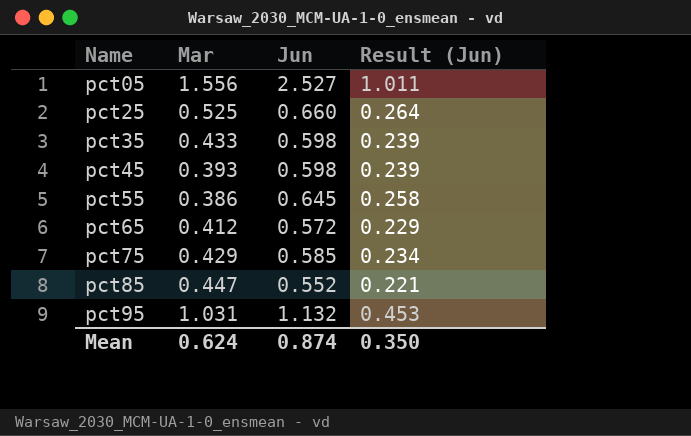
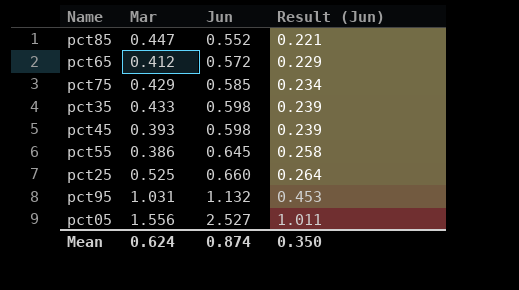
row order: Name ascending -> Jun ascending

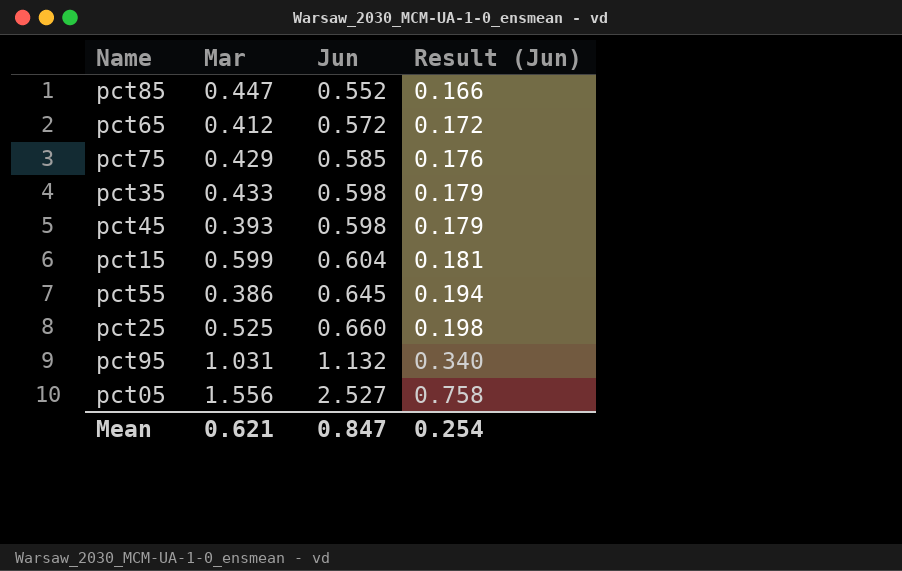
column Result (Jun) | formula: [Jun] * 0.4 -> [Jun] * 0.3
row pct15: none -> 0.599 | 0.604 | 0.181
Mean | Mar: 0.624 -> 0.621
Mean | Jun: 0.874 -> 0.847
Mean | Result (Jun): 0.350 -> 0.254

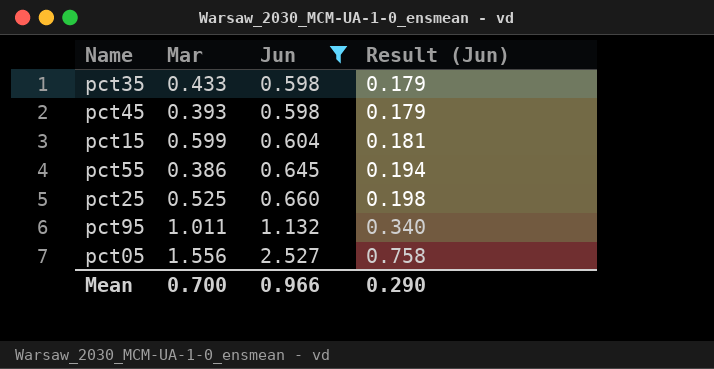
filter: none -> Jun >= 0.598
pct95 | Mar: 1.031 -> 1.011
Mean | Mar: 0.621 -> 0.700
Mean | Jun: 0.847 -> 0.966
Mean | Result (Jun): 0.254 -> 0.290

